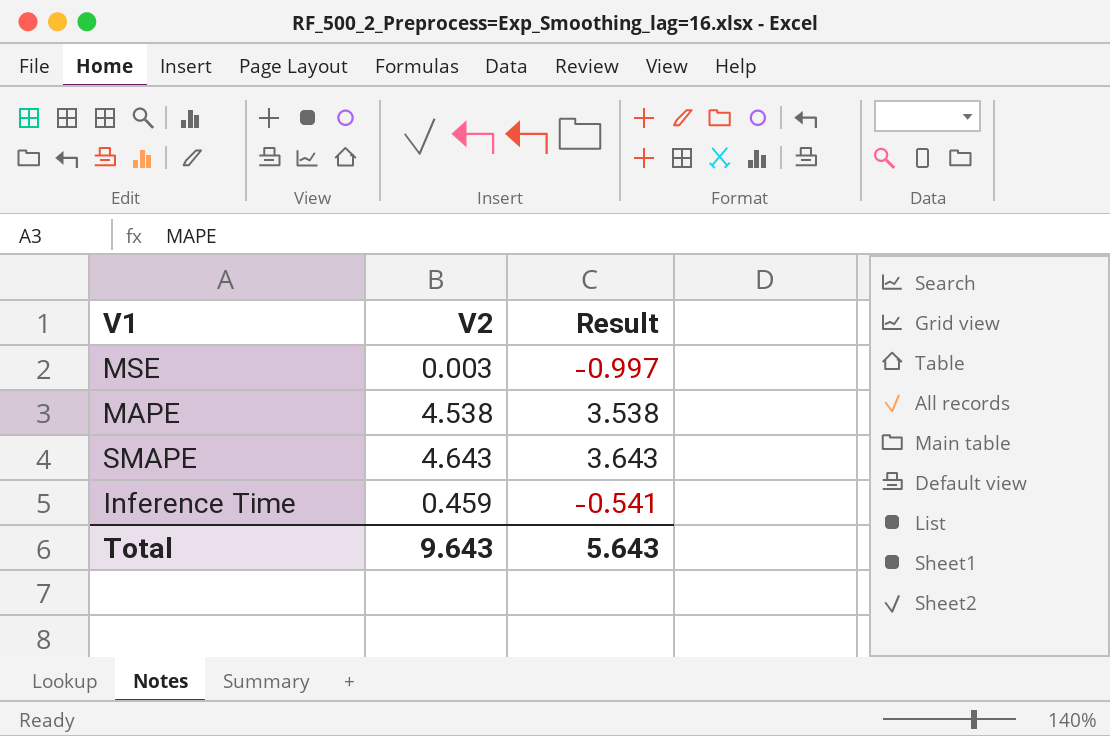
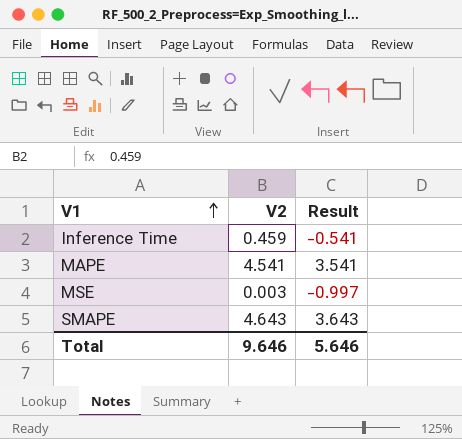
row order: none -> V1 ascending
MAPE | V2: 4.538 -> 4.541
MAPE | Result: 3.538 -> 3.541
Total | V2: 9.643 -> 9.646
Total | Result: 5.643 -> 5.646

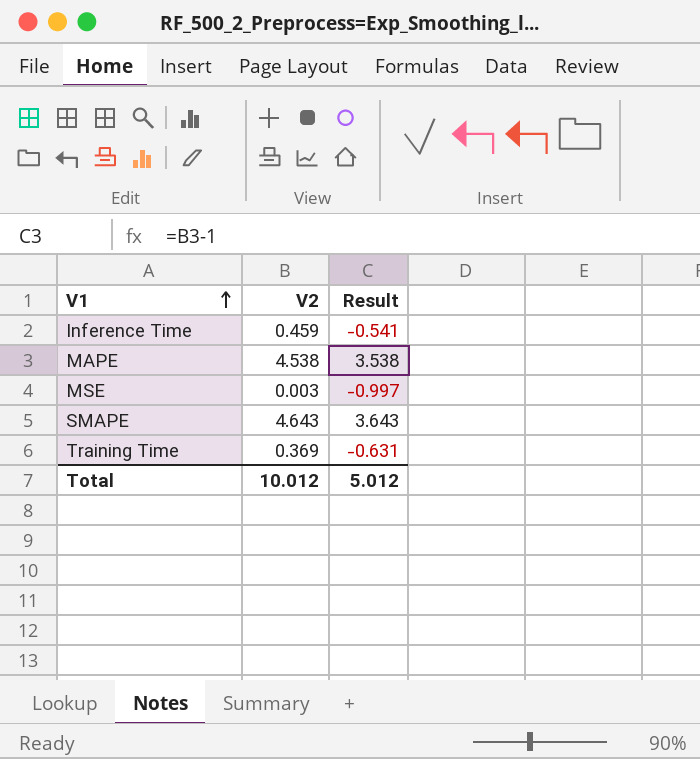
MAPE | V2: 4.541 -> 4.538
MAPE | Result: 3.541 -> 3.538
row Training Time: none -> 0.369 | -0.631
Total | V2: 9.646 -> 10.012
Total | Result: 5.646 -> 5.012

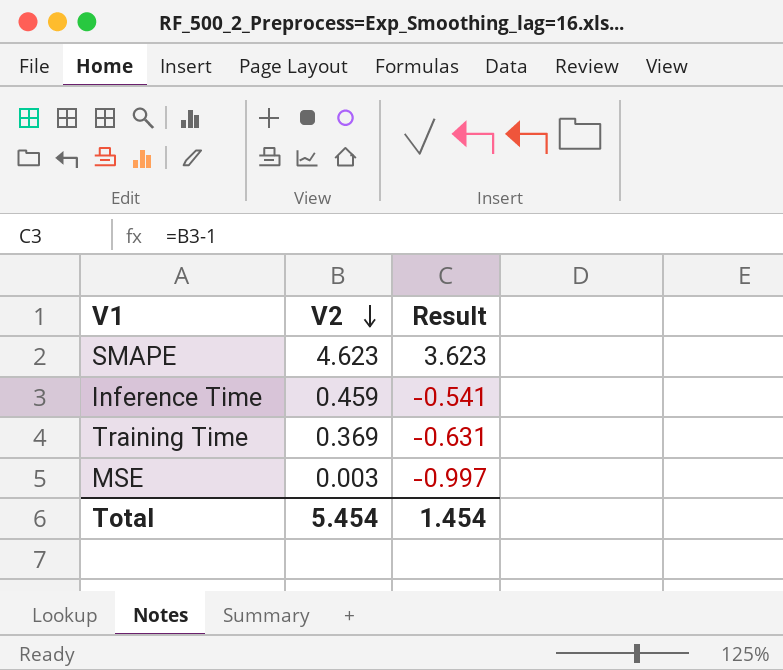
row order: V1 ascending -> V2 descending
row MAPE: 4.538 | 3.538 -> none
SMAPE | V2: 4.643 -> 4.623
SMAPE | Result: 3.643 -> 3.623
Total | V2: 10.012 -> 5.454
Total | Result: 5.012 -> 1.454

